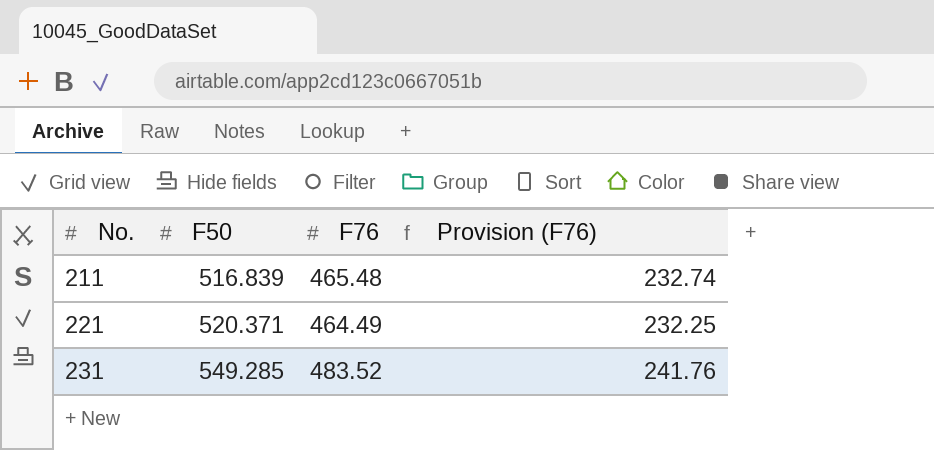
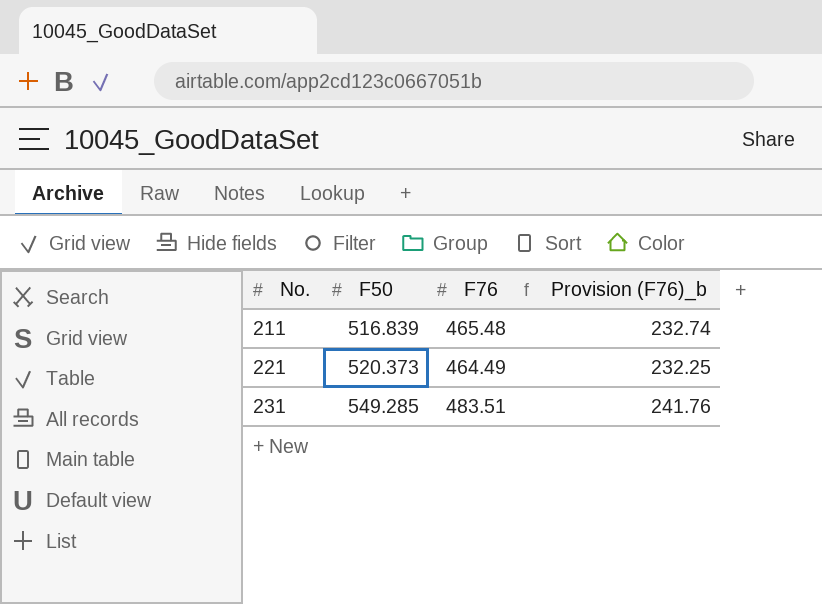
column name: Provision (F76) -> Provision (F76)_b
221 | F50: 520.371 -> 520.373
231 | F76: 483.52 -> 483.51

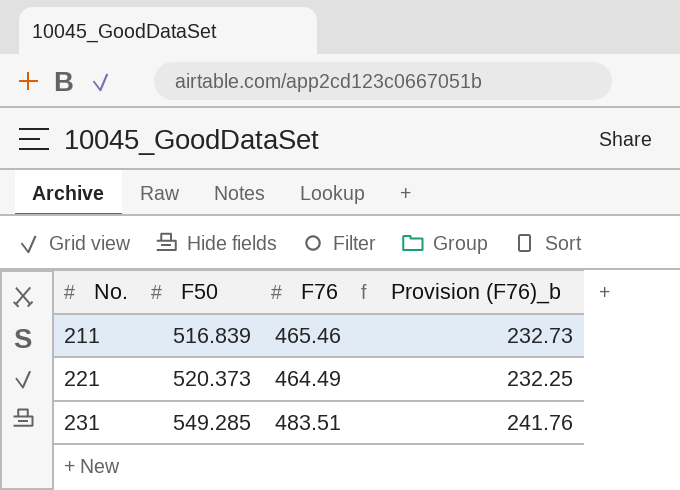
211 | F76: 465.48 -> 465.46
211 | Provision (F76)_b: 232.74 -> 232.73

